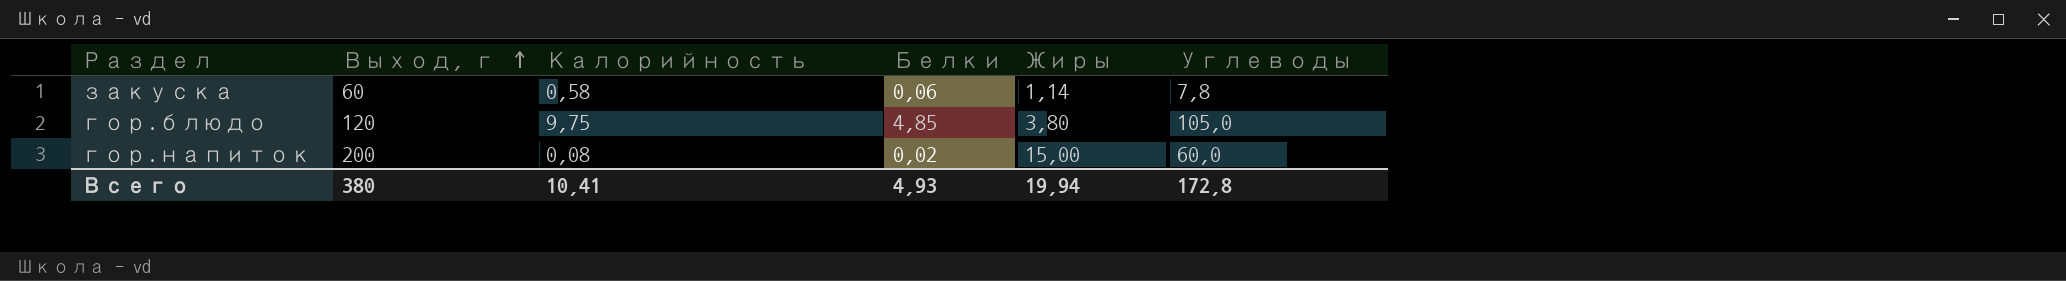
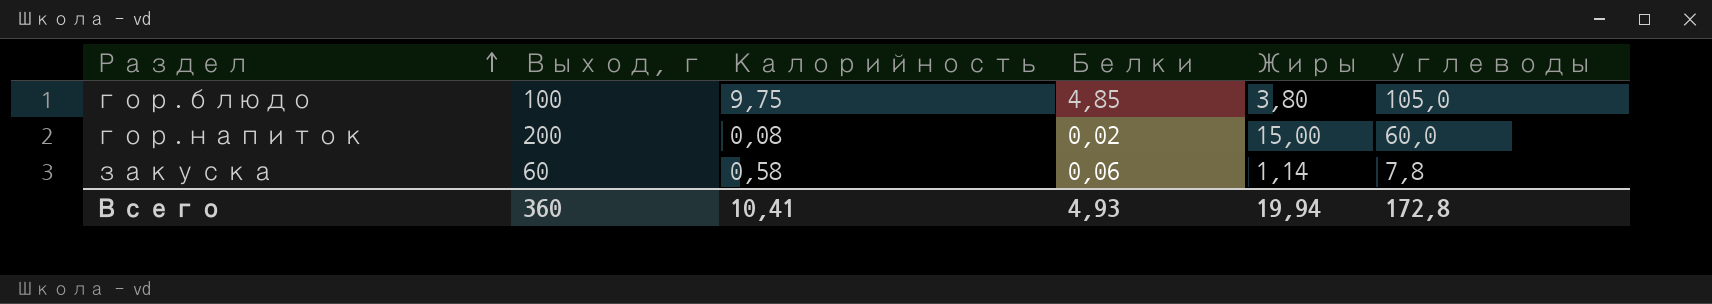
row order: Выход, г ascending -> Раздел ascending
гор.блюдо | Выход, г: 120 -> 100
Всего | Выход, г: 380 -> 360

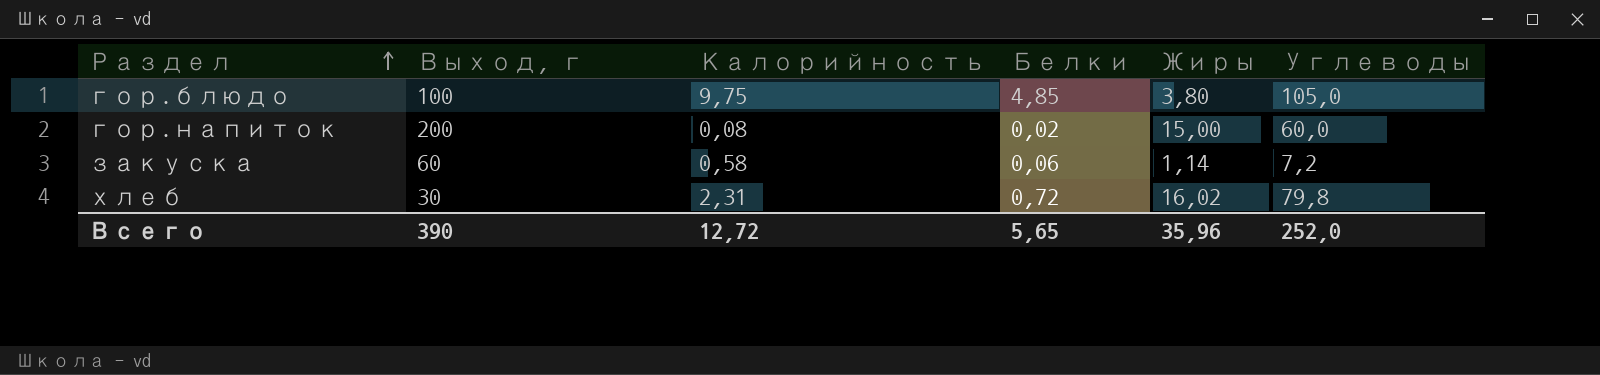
закуска | Углеводы: 7,8 -> 7,2
row хлеб: none -> 30 | 2,31 | 0,72 | 16,02 | 79,8
Всего | Выход, г: 360 -> 390
Всего | Калорийность: 10,41 -> 12,72
Всего | Белки: 4,93 -> 5,65
Всего | Жиры: 19,94 -> 35,96
Всего | Углеводы: 172,8 -> 252,0

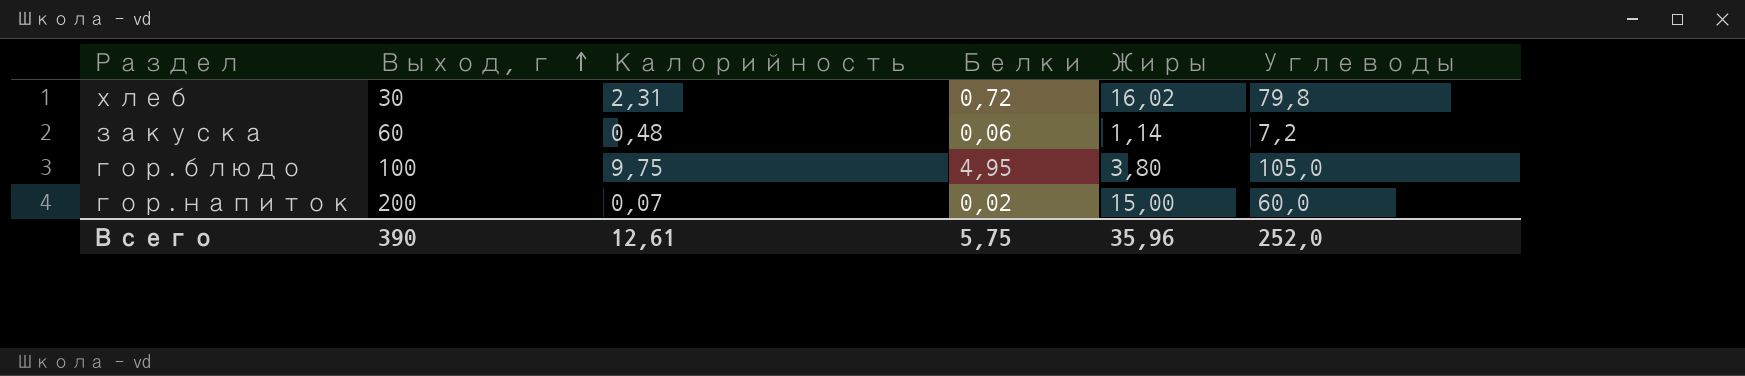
row order: Раздел ascending -> Выход, г ascending
закуска | Калорийность: 0,58 -> 0,48
гор.блюдо | Белки: 4,85 -> 4,95
гор.напиток | Калорийность: 0,08 -> 0,07
Всего | Калорийность: 12,72 -> 12,61
Всего | Белки: 5,65 -> 5,75

